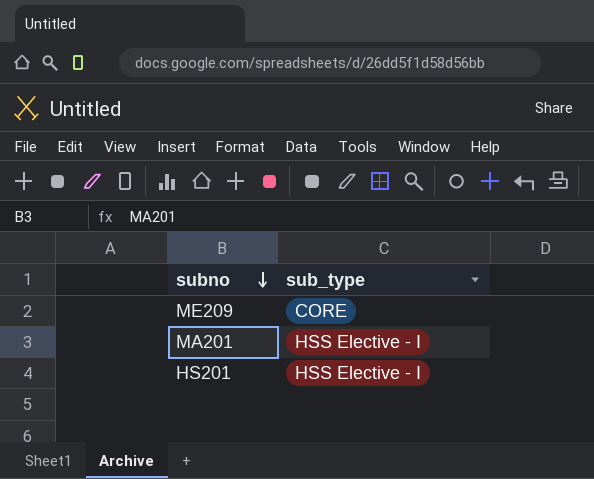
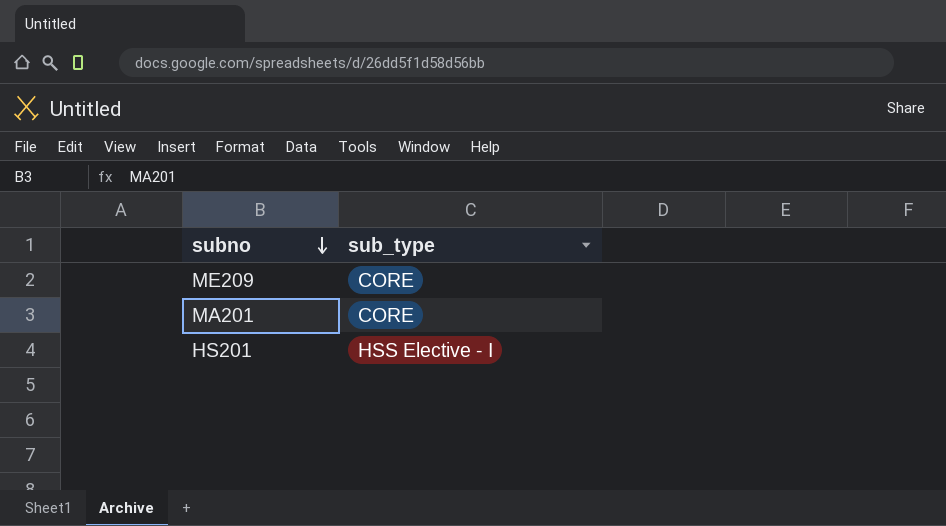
MA201 | sub_type: HSS Elective - I -> CORE

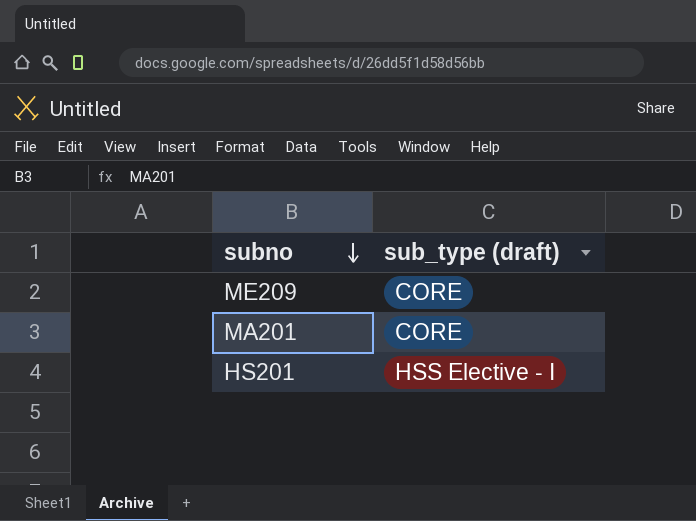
column name: sub_type -> sub_type (draft)

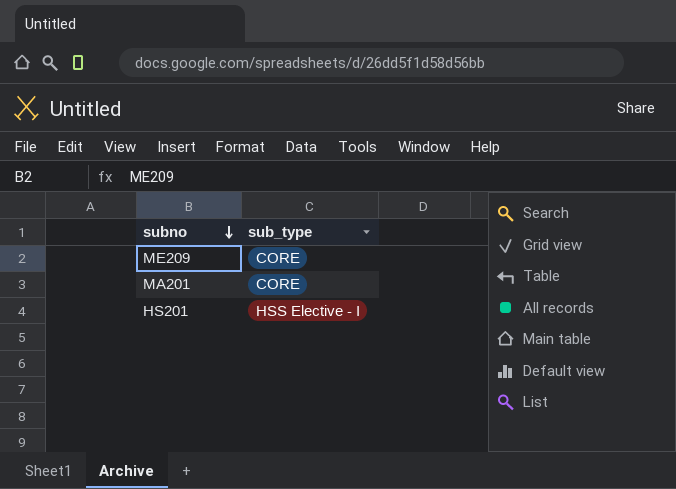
column name: sub_type (draft) -> sub_type

